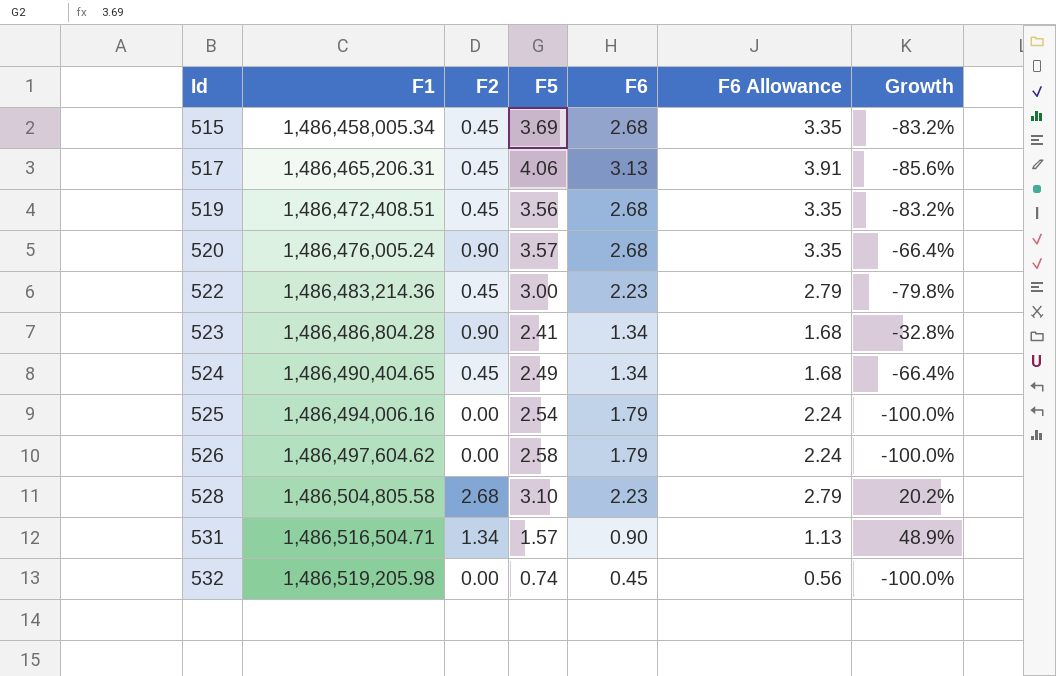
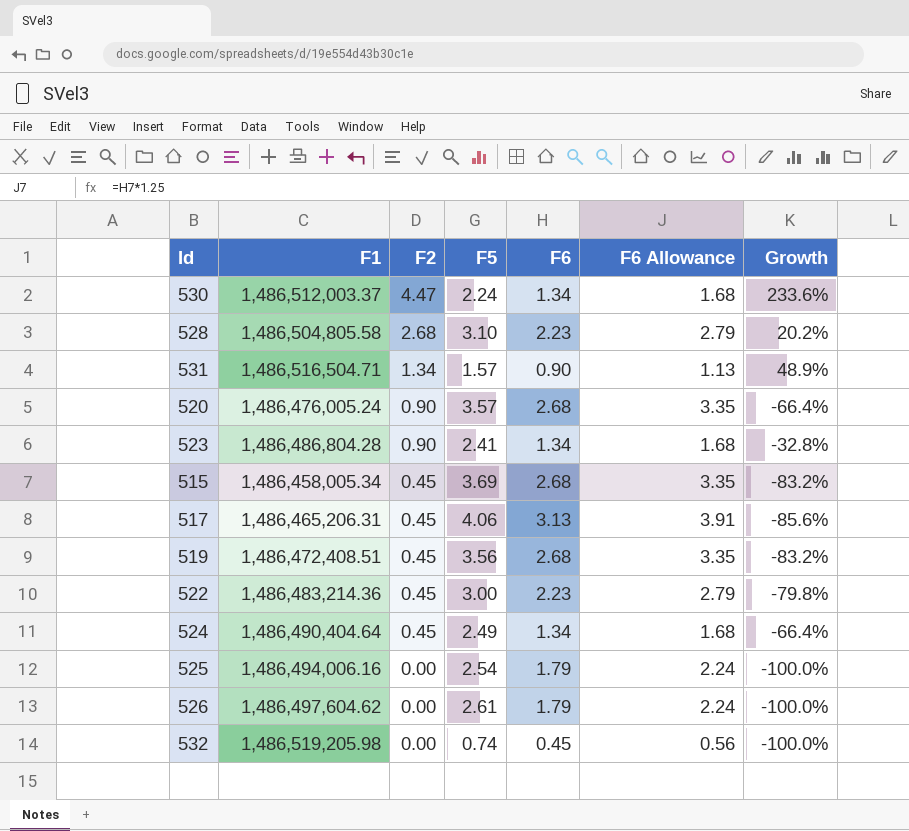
row order: Id ascending -> F2 descending
row 530: none -> 1,486,512,003.37 | 4.47 | 2.24 | 1.34 | 1.68 | 233.6%
524 | F1: 1,486,490,404.65 -> 1,486,490,404.64
526 | F5: 2.58 -> 2.61

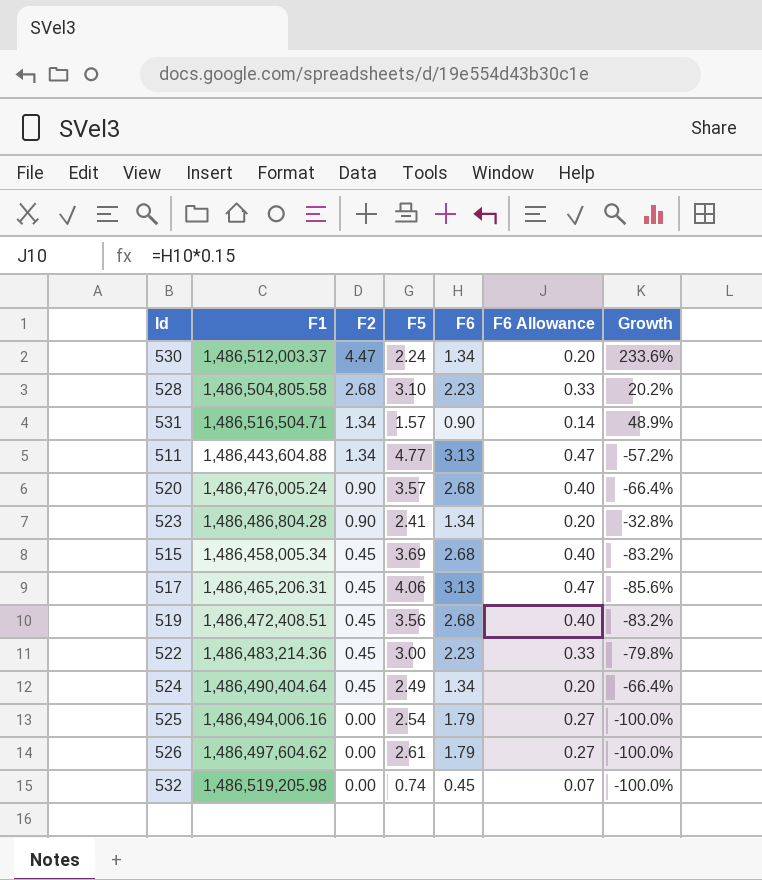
column F6 Allowance | formula: [F6] * 1.25 -> [F6] * 0.15
row 511: none -> 1,486,443,604.88 | 1.34 | 4.77 | 3.13 | 0.47 | -57.2%

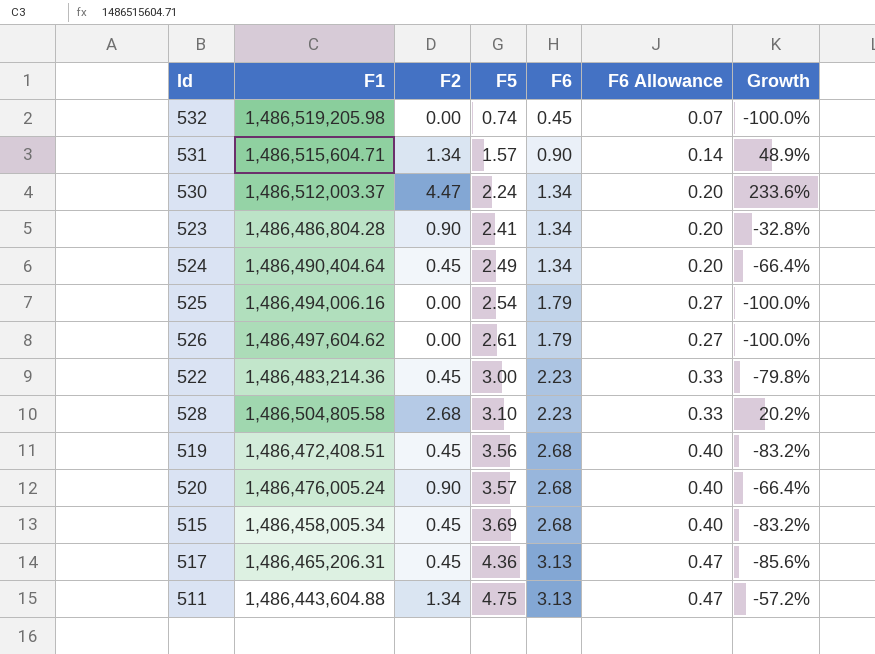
row order: F2 descending -> F5 ascending
531 | F1: 1,486,516,504.71 -> 1,486,515,604.71
517 | F5: 4.06 -> 4.36
511 | F5: 4.77 -> 4.75

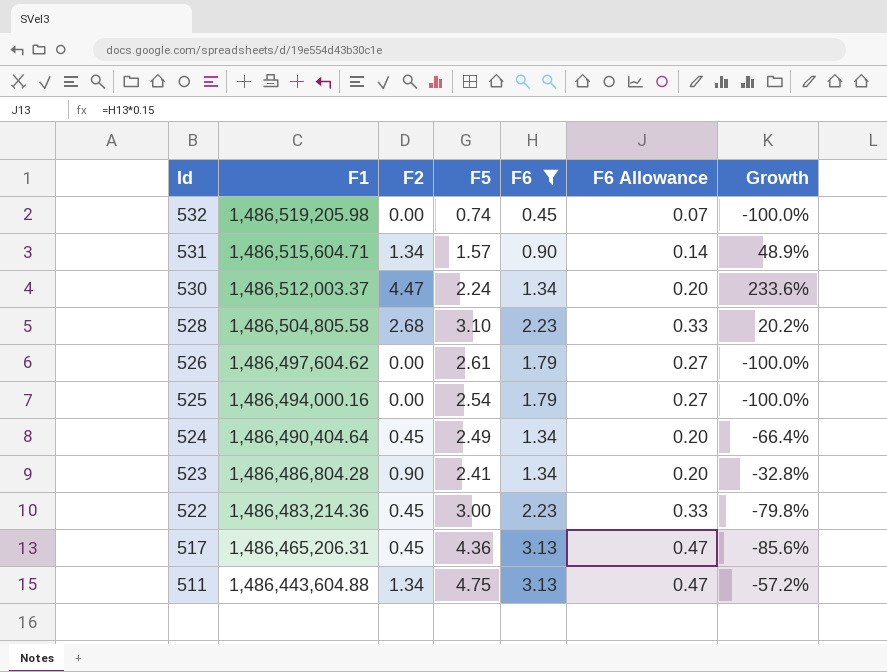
filter: none -> F6 != 2.68
row order: F5 ascending -> Id descending
525 | F1: 1,486,494,006.16 -> 1,486,494,000.16

